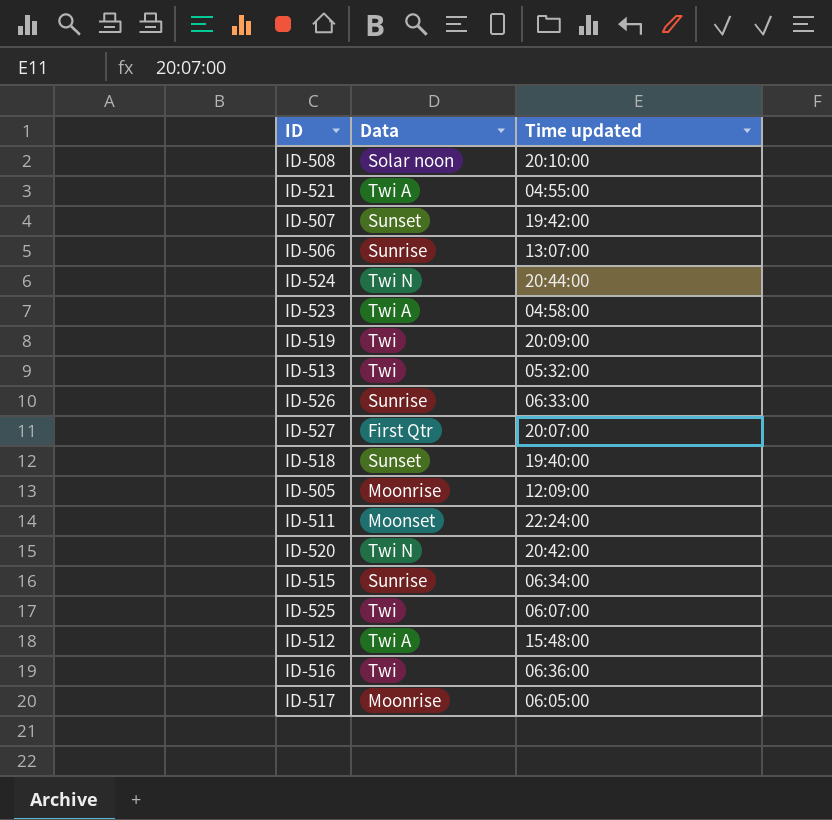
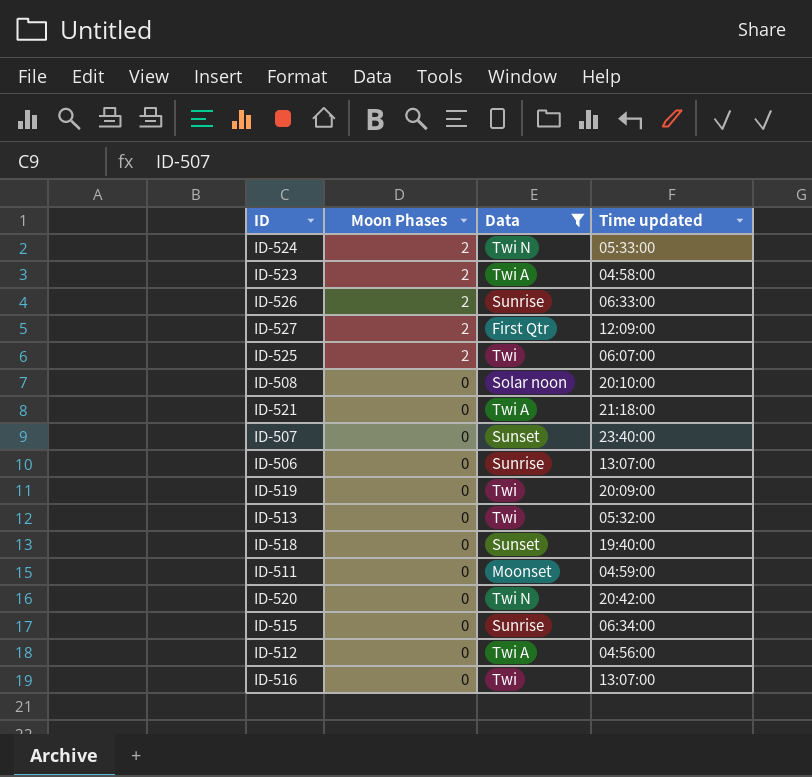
filter: none -> Data != Moonrise
row order: none -> Moon Phases descending
column Moon Phases | position: none -> 2
ID-524 | Time updated: 20:44:00 -> 05:33:00
ID-527 | Time updated: 20:07:00 -> 12:09:00
ID-521 | Time updated: 04:55:00 -> 21:18:00
ID-507 | Time updated: 19:42:00 -> 23:40:00
ID-511 | Time updated: 22:24:00 -> 04:59:00
ID-512 | Time updated: 15:48:00 -> 04:56:00
ID-516 | Time updated: 06:36:00 -> 13:07:00

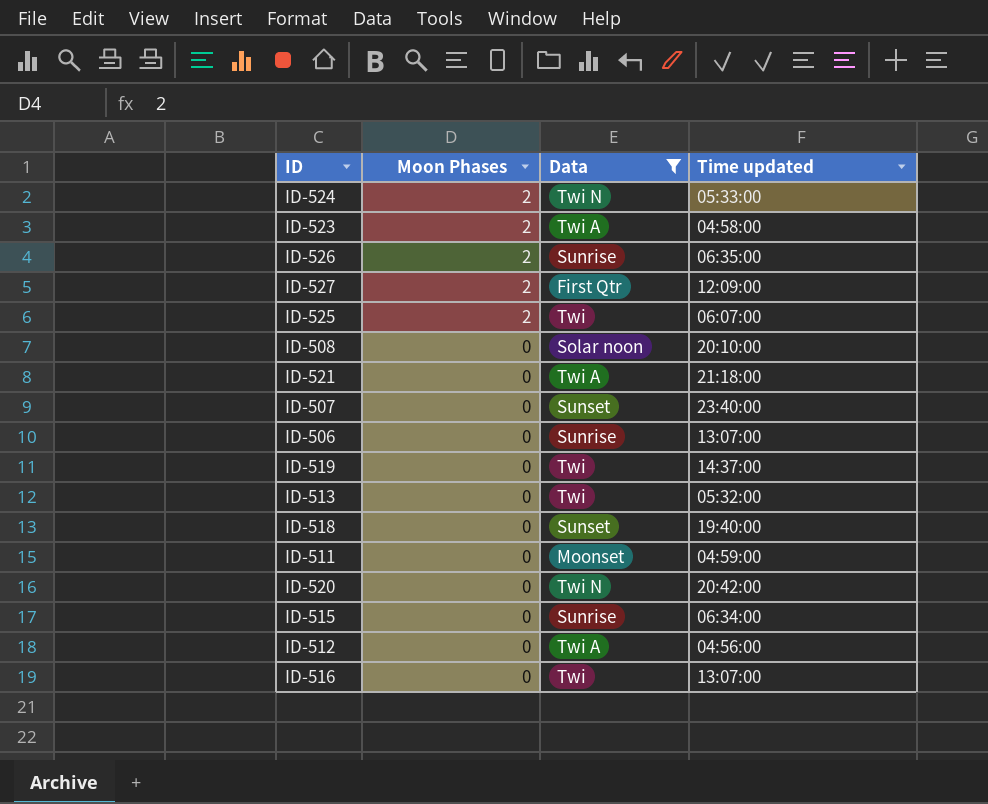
ID-526 | Time updated: 06:33:00 -> 06:35:00
ID-519 | Time updated: 20:09:00 -> 14:37:00

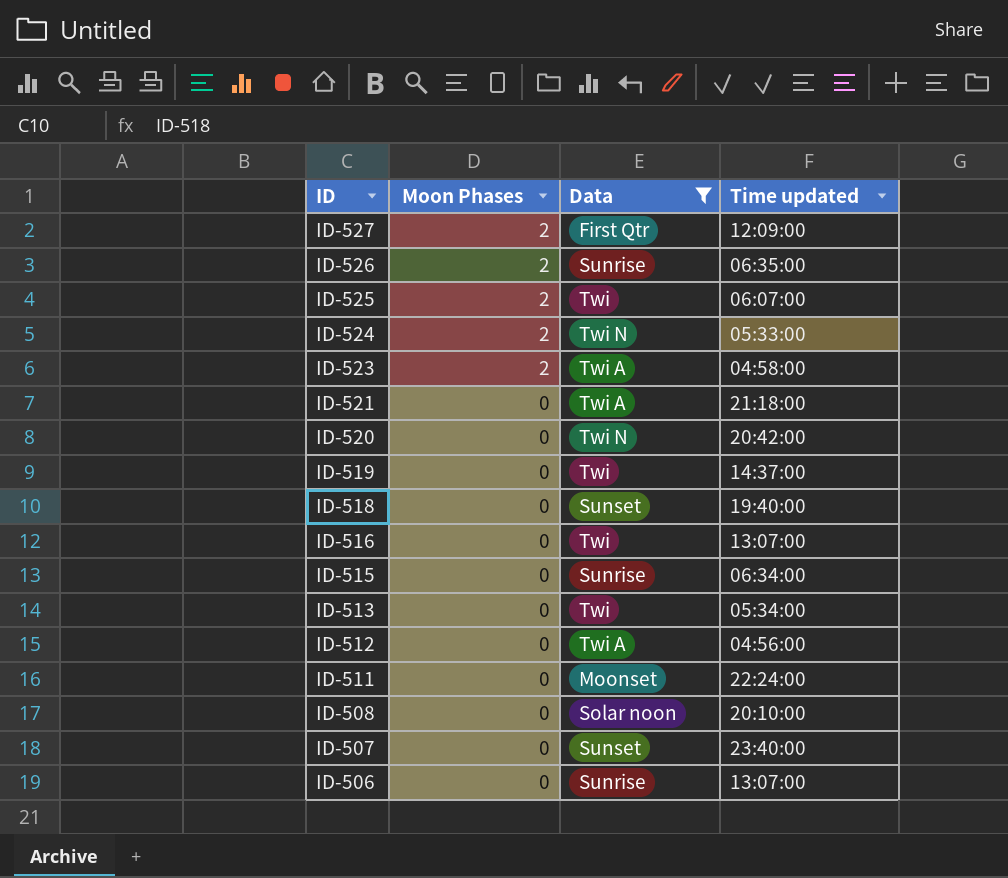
row order: Moon Phases descending -> ID descending
ID-513 | Time updated: 05:32:00 -> 05:34:00
ID-511 | Time updated: 04:59:00 -> 22:24:00

